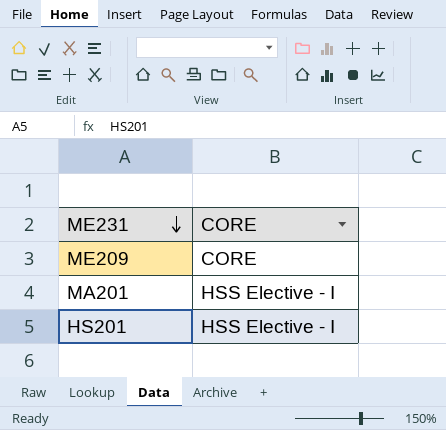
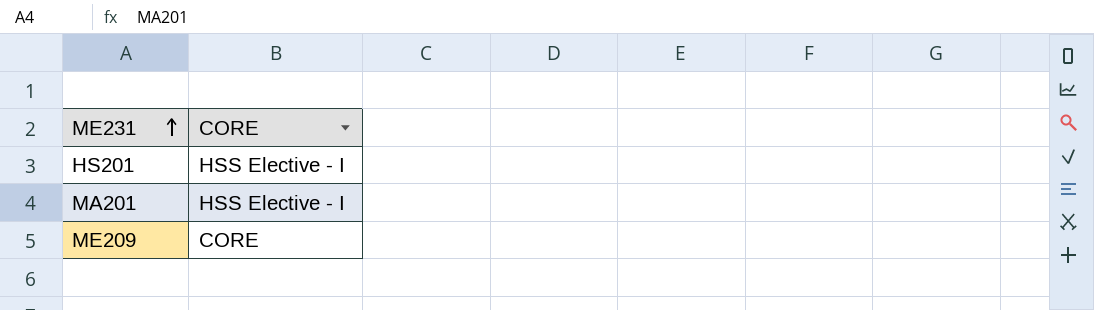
row order: ME231 descending -> ME231 ascending

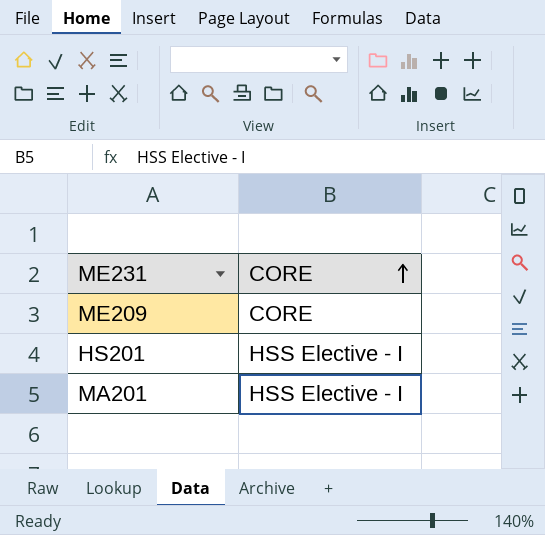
row order: ME231 ascending -> CORE ascending

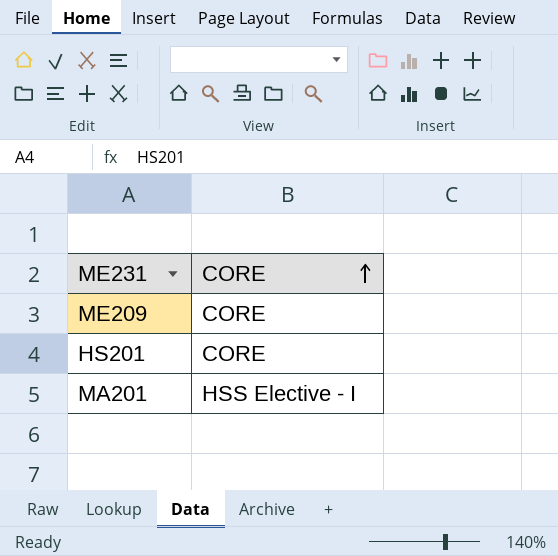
HS201 | CORE: HSS Elective - I -> CORE

